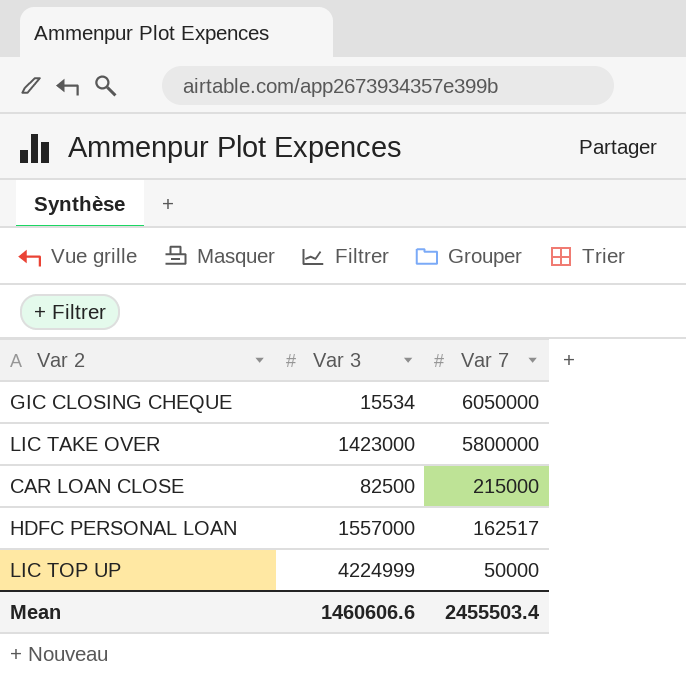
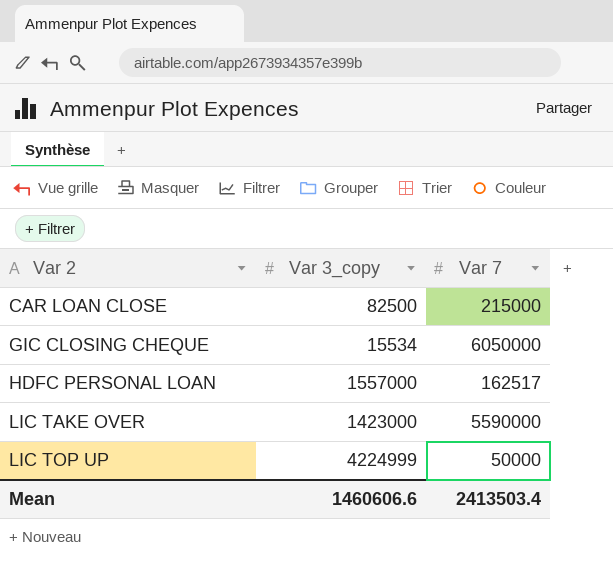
row order: Var 7 descending -> Var 2 ascending
column name: Var 3 -> Var 3_copy
LIC TAKE OVER | Var 7: 5800000 -> 5590000
Mean | Var 7: 2455503.4 -> 2413503.4

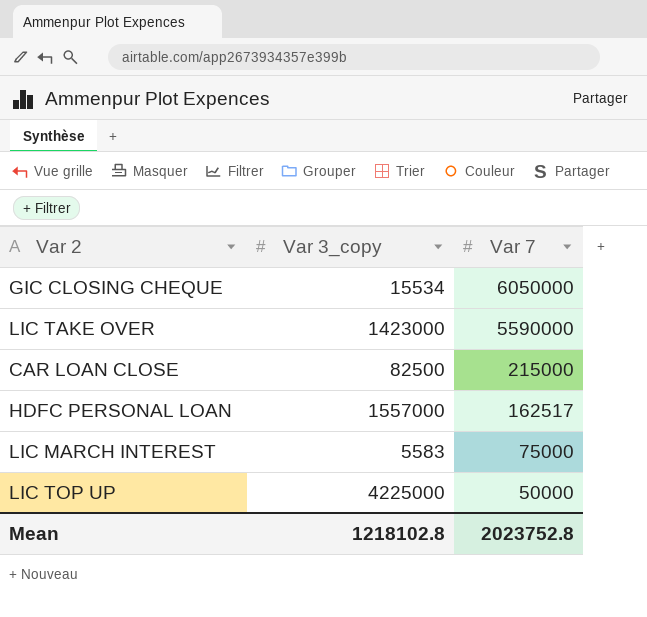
row order: Var 2 ascending -> Var 7 descending
row LIC MARCH INTEREST: none -> 5583 | 75000
LIC TOP UP | Var 3_copy: 4224999 -> 4225000
Mean | Var 3_copy: 1460606.6 -> 1218102.8
Mean | Var 7: 2413503.4 -> 2023752.8

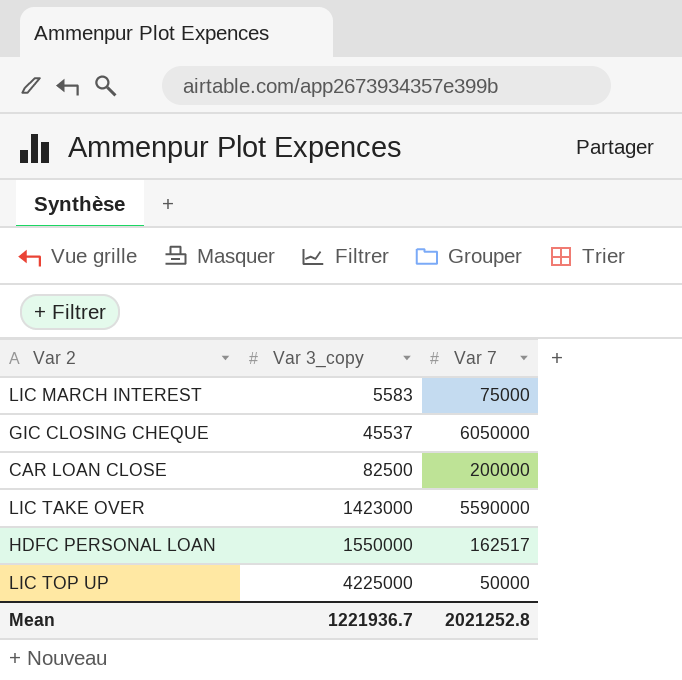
row order: Var 7 descending -> Var 3_copy ascending
GIC CLOSING CHEQUE | Var 3_copy: 15534 -> 45537
CAR LOAN CLOSE | Var 7: 215000 -> 200000
HDFC PERSONAL LOAN | Var 3_copy: 1557000 -> 1550000
Mean | Var 3_copy: 1218102.8 -> 1221936.7
Mean | Var 7: 2023752.8 -> 2021252.8

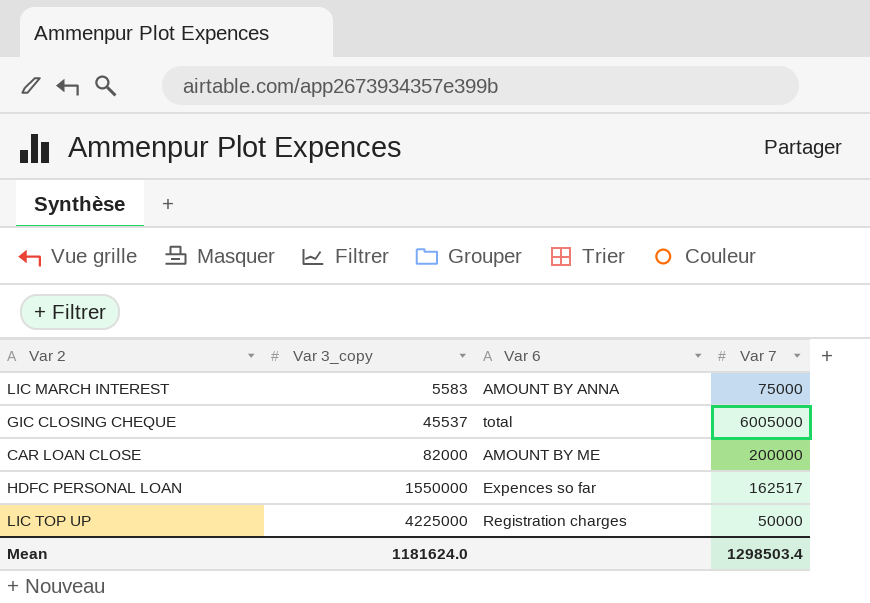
column Var 6 | position: none -> 3
row LIC TAKE OVER: 1423000 | 5590000 -> none
GIC CLOSING CHEQUE | Var 7: 6050000 -> 6005000
CAR LOAN CLOSE | Var 3_copy: 82500 -> 82000
Mean | Var 3_copy: 1221936.7 -> 1181624.0
Mean | Var 7: 2021252.8 -> 1298503.4

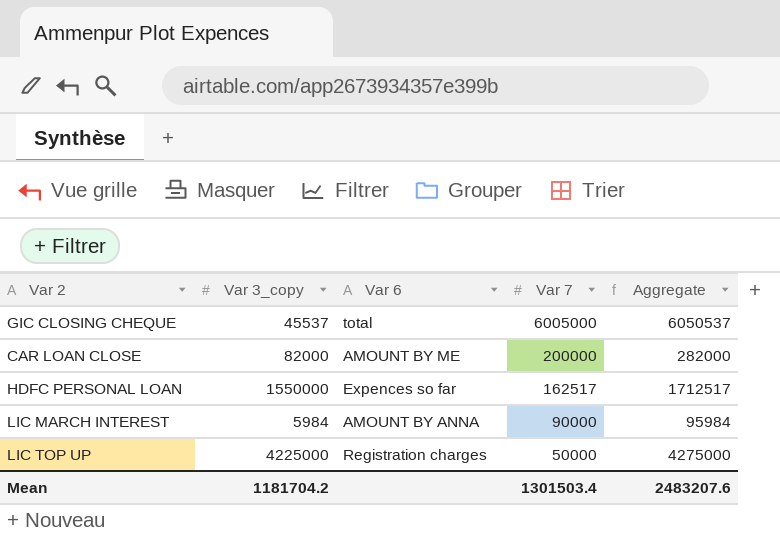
row order: Var 3_copy ascending -> Var 7 descending
column Aggregate | formula: none -> [Var 3_copy] + [Var 7]
LIC MARCH INTEREST | Var 3_copy: 5583 -> 5984
LIC MARCH INTEREST | Var 7: 75000 -> 90000
Mean | Var 3_copy: 1181624.0 -> 1181704.2
Mean | Var 7: 1298503.4 -> 1301503.4

